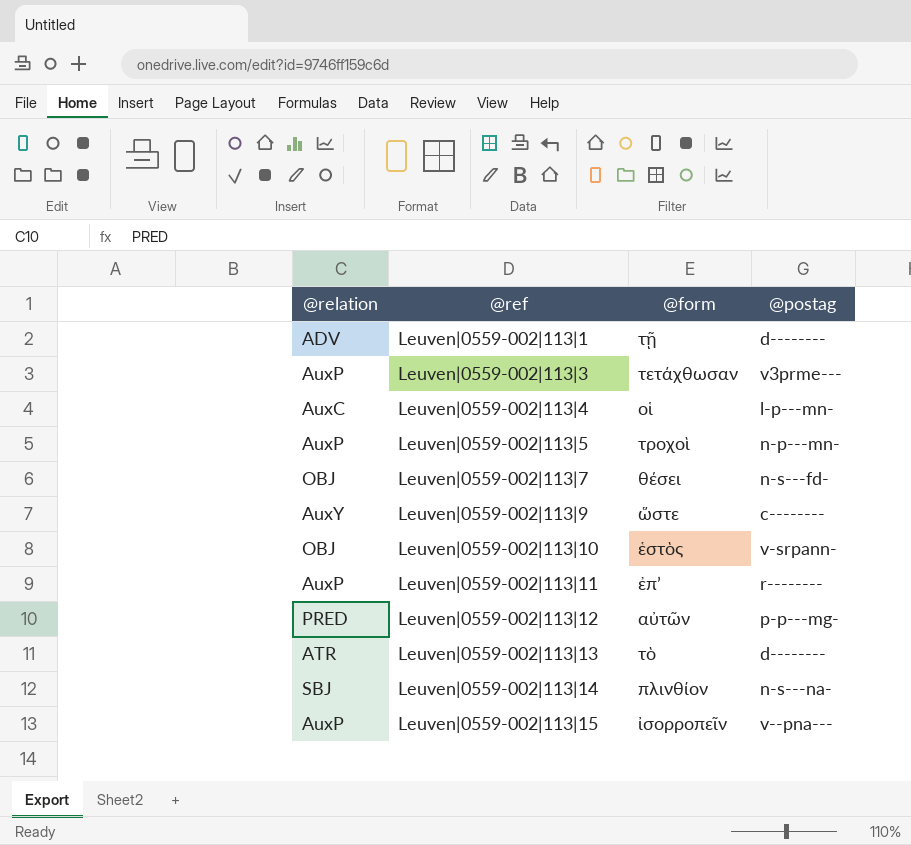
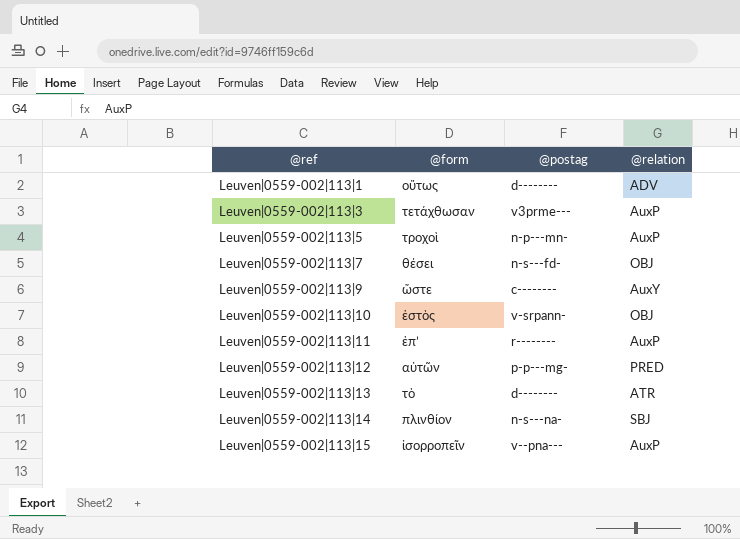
column @relation | position: 1 -> 4
row Leuven|0559-002|113|4: AuxC | οἱ | l-p---mn- -> none
Leuven|0559-002|113|1 | @form: τῇ -> οὕτως

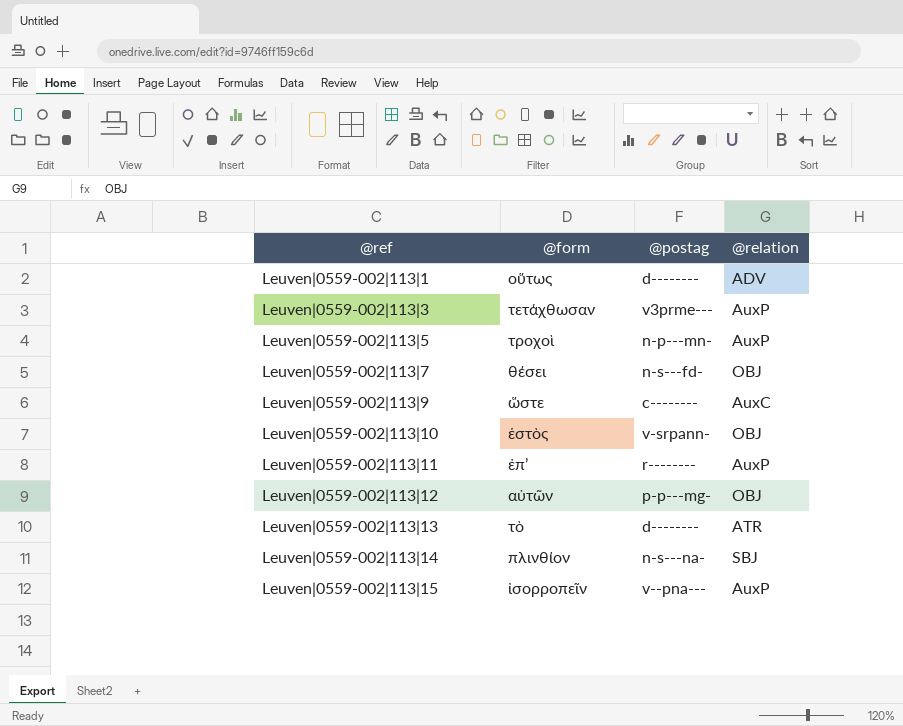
Leuven|0559-002|113|9 | @relation: AuxY -> AuxC
Leuven|0559-002|113|12 | @relation: PRED -> OBJ

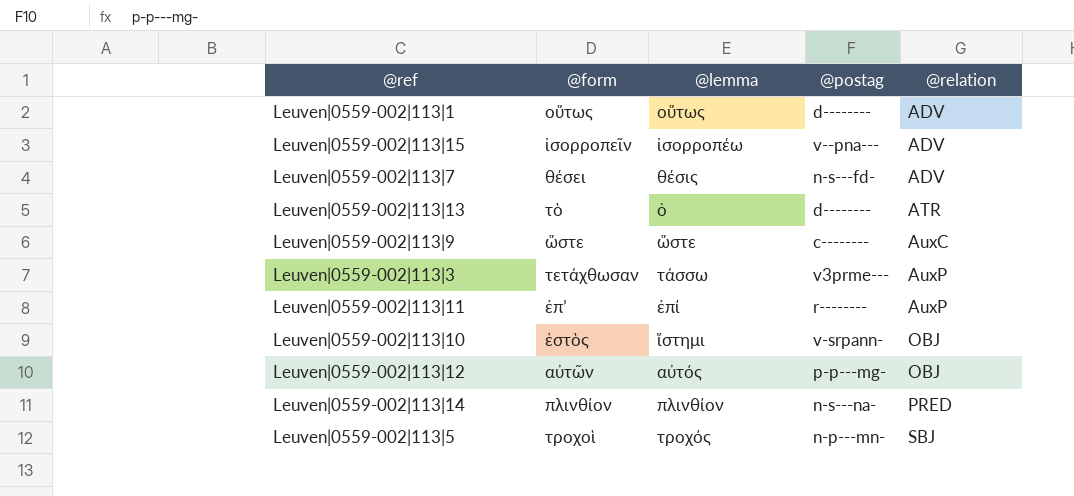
row order: @ref ascending -> @relation ascending
column @lemma | position: none -> 3
Leuven|0559-002|113|15 | @relation: AuxP -> ADV
Leuven|0559-002|113|7 | @relation: OBJ -> ADV
Leuven|0559-002|113|14 | @relation: SBJ -> PRED
Leuven|0559-002|113|5 | @relation: AuxP -> SBJ

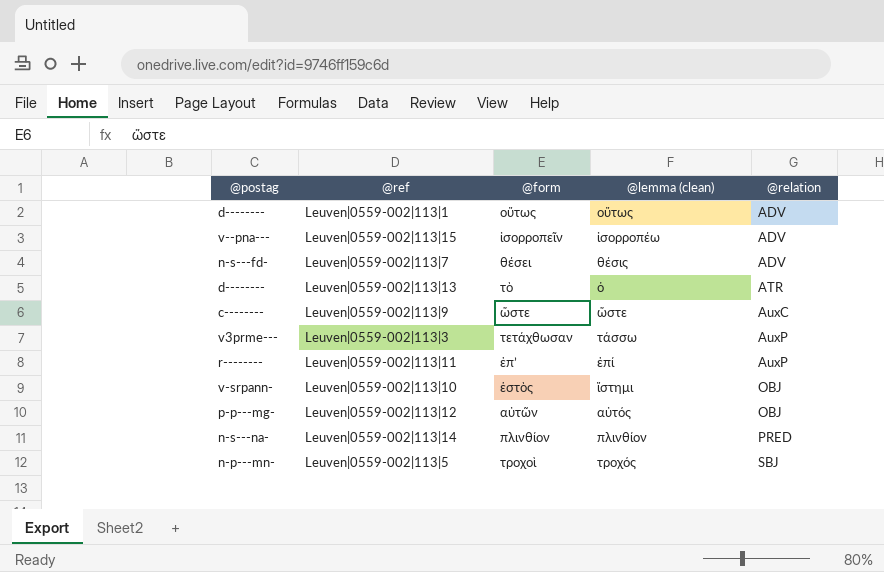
column @postag | position: 4 -> 1
column name: @lemma -> @lemma (clean)

